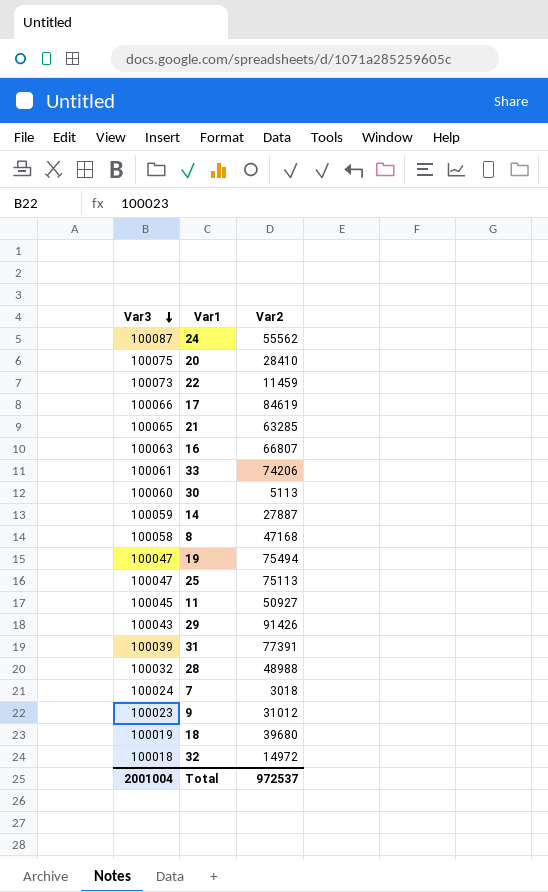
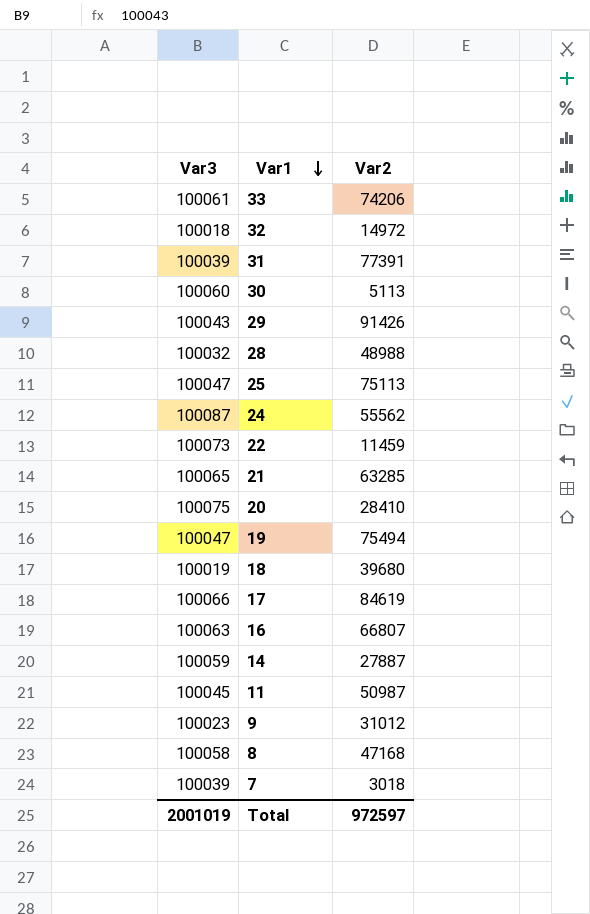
row order: Var3 descending -> Var1 descending
11 | Var2: 50927 -> 50987
7 | Var3: 100024 -> 100039
Total | Var3: 2001004 -> 2001019
Total | Var2: 972537 -> 972597

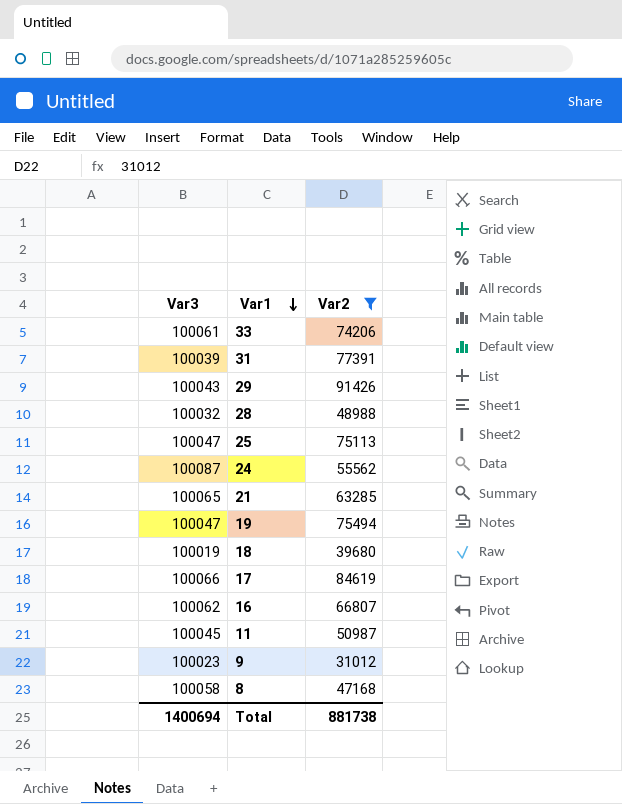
filter: none -> Var2 >= 31012
16 | Var3: 100063 -> 100062
Total | Var3: 2001019 -> 1400694
Total | Var2: 972597 -> 881738

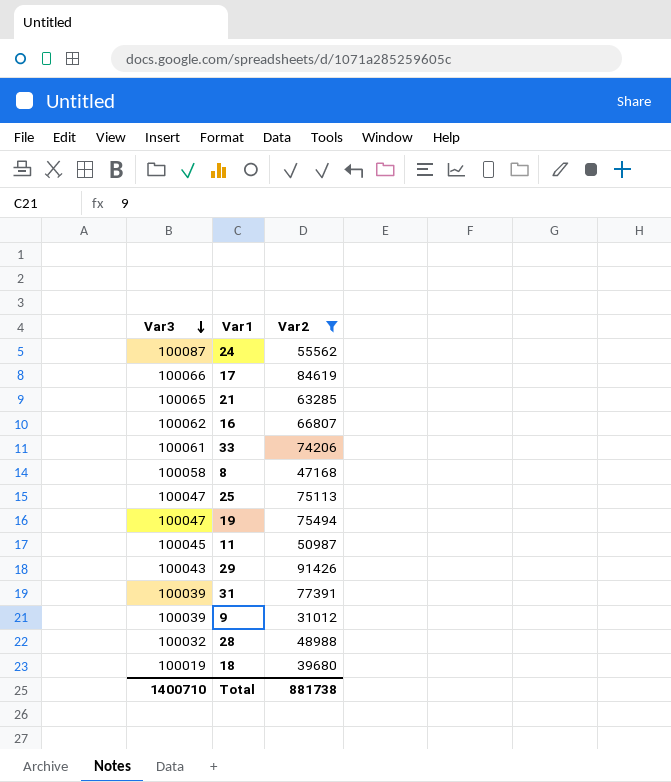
row order: Var1 descending -> Var3 descending
9 | Var3: 100023 -> 100039
Total | Var3: 1400694 -> 1400710

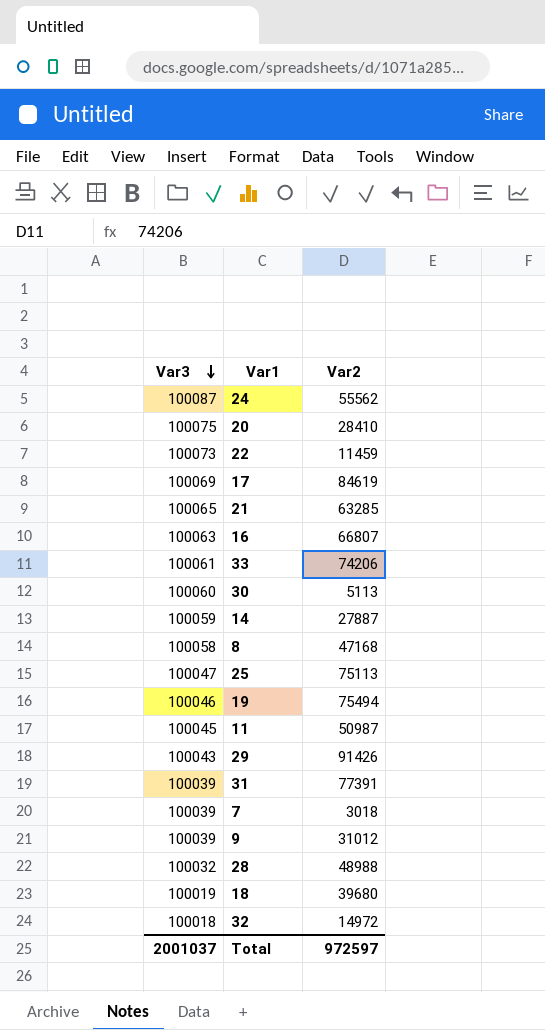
filter: Var2 >= 31012 -> none
17 | Var3: 100066 -> 100069
16 | Var3: 100062 -> 100063
19 | Var3: 100047 -> 100046
Total | Var3: 1400710 -> 2001037
Total | Var2: 881738 -> 972597

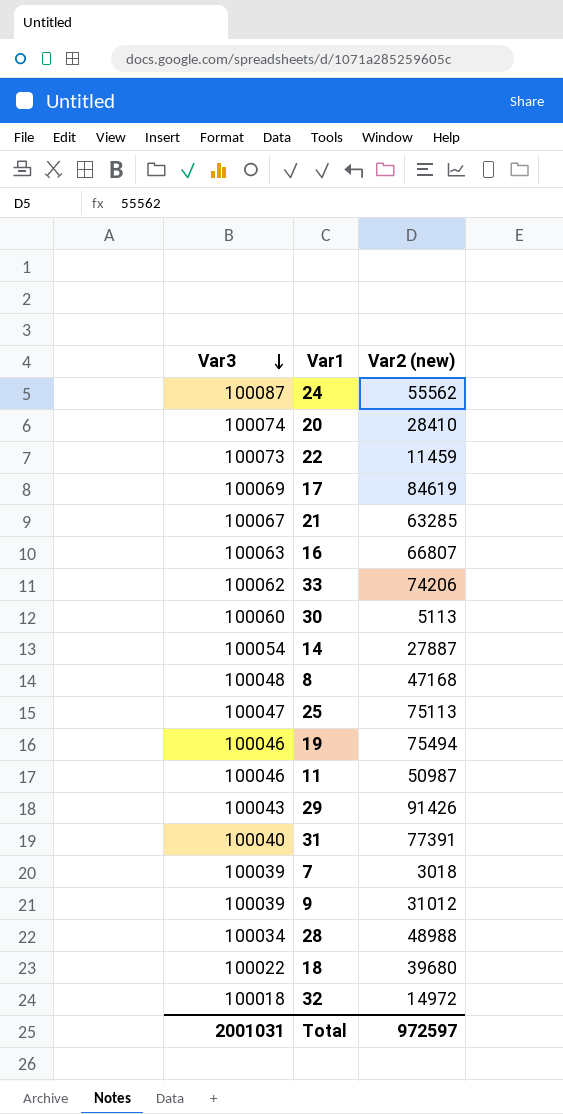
column name: Var2 -> Var2 (new)
20 | Var3: 100075 -> 100074
21 | Var3: 100065 -> 100067
33 | Var3: 100061 -> 100062
14 | Var3: 100059 -> 100054
8 | Var3: 100058 -> 100048
11 | Var3: 100045 -> 100046
31 | Var3: 100039 -> 100040
28 | Var3: 100032 -> 100034
18 | Var3: 100019 -> 100022
Total | Var3: 2001037 -> 2001031

